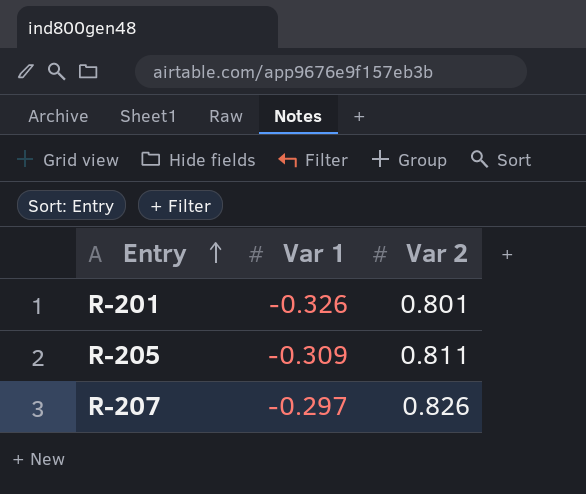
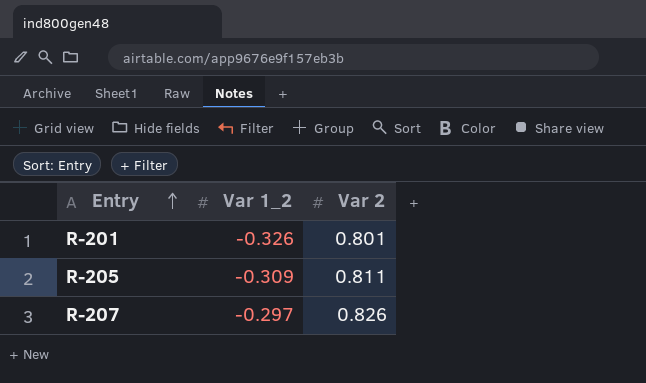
column name: Var 1 -> Var 1_2

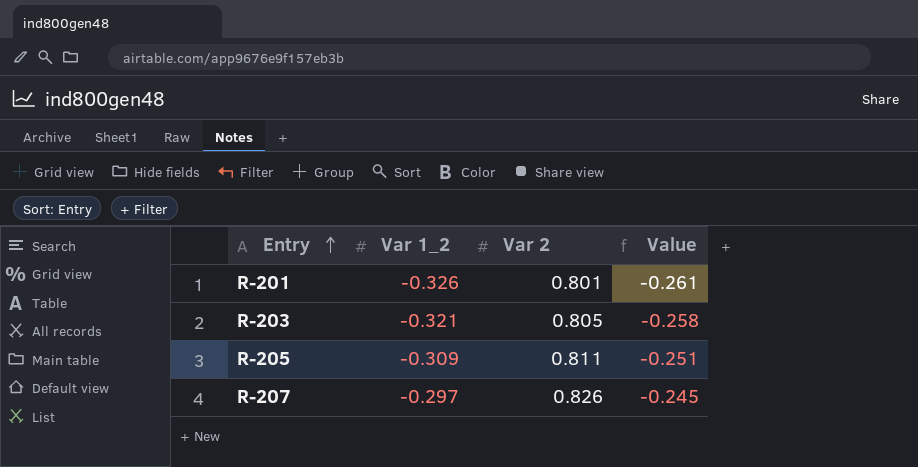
column Value | formula: none -> [Var 1_2] * [Var 2]
row R-203: none -> -0.321 | 0.805 | -0.258

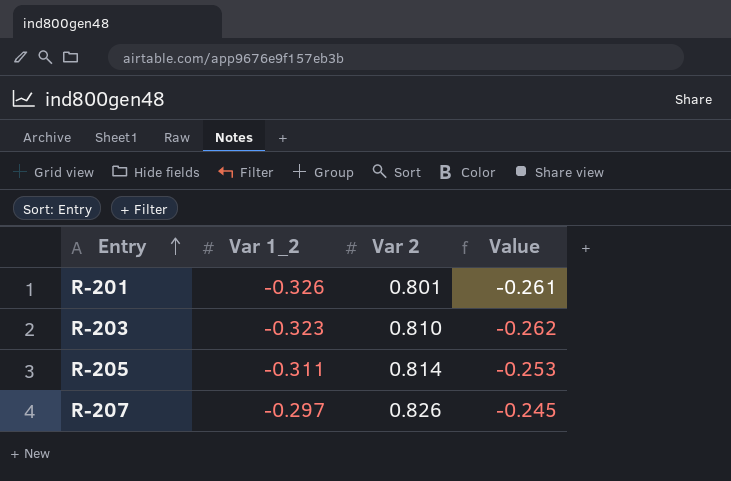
R-203 | Var 1_2: -0.321 -> -0.323
R-203 | Var 2: 0.805 -> 0.810
R-203 | Value: -0.258 -> -0.262
R-205 | Var 1_2: -0.309 -> -0.311
R-205 | Var 2: 0.811 -> 0.814
R-205 | Value: -0.251 -> -0.253

